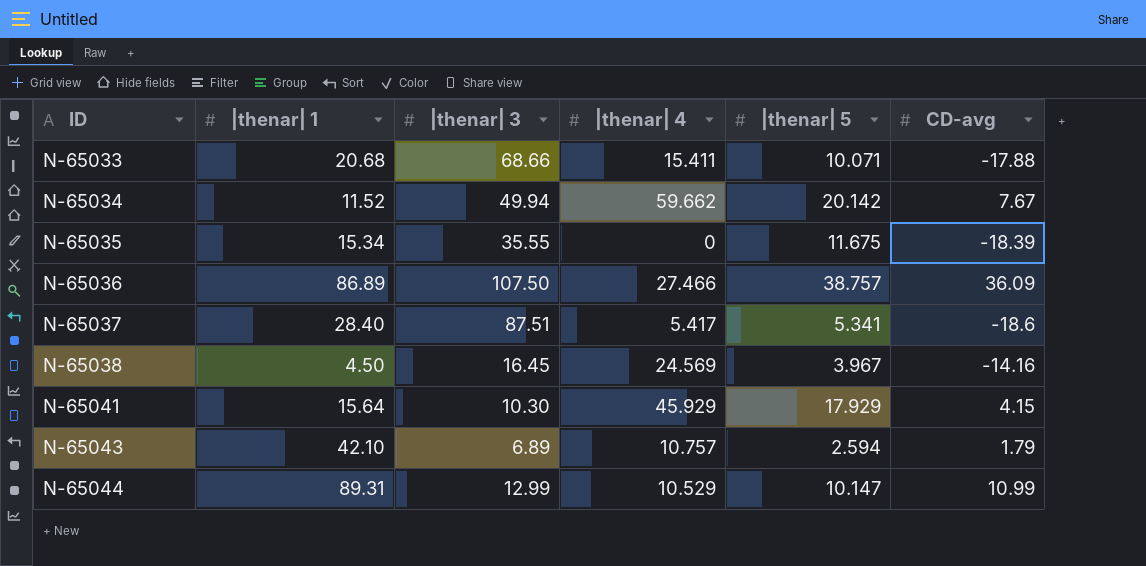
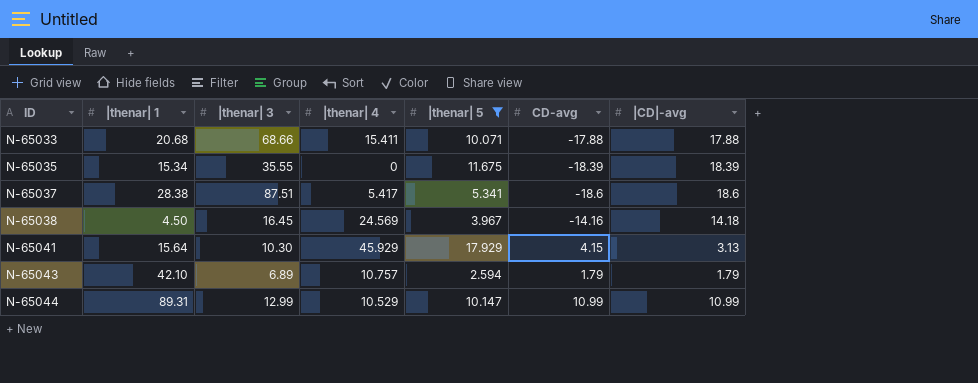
filter: none -> |thenar| 5 <= 17.929
column |CD|-avg | position: none -> 7
N-65037 | |thenar| 1: 28.40 -> 28.38

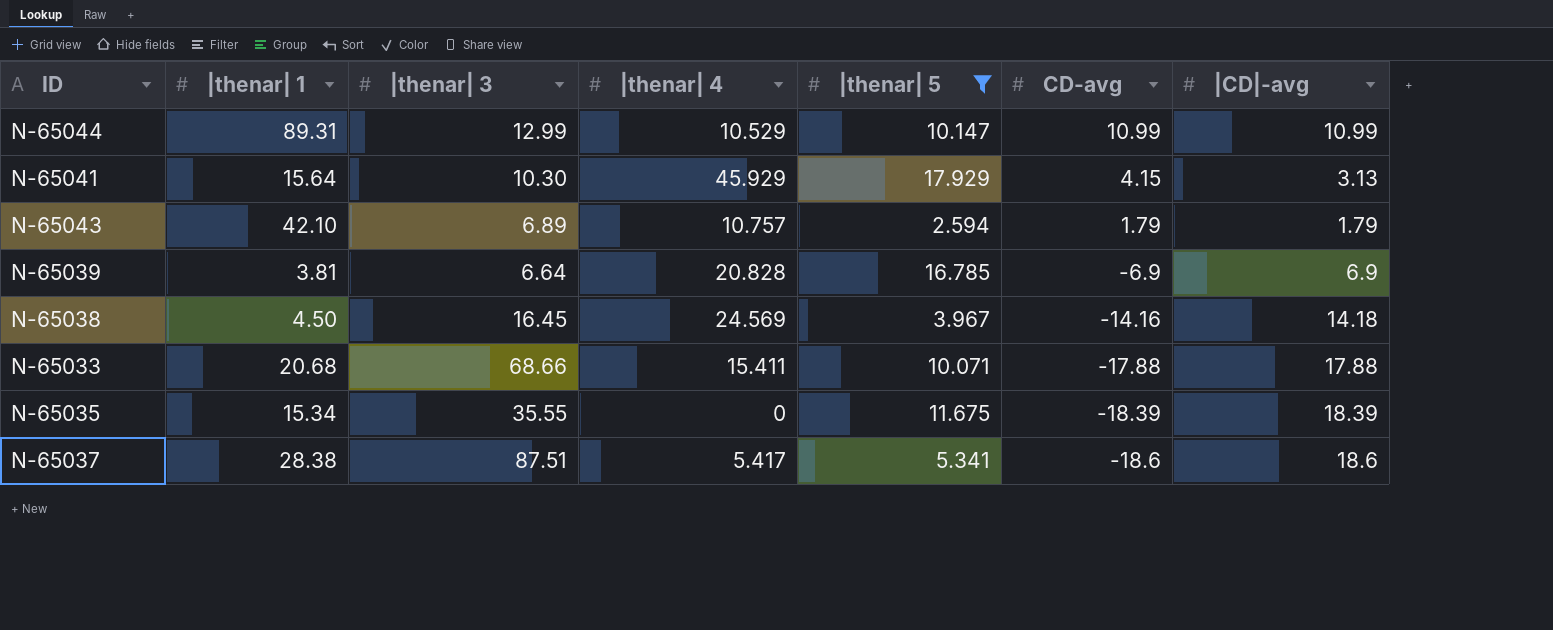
row order: ID ascending -> CD-avg descending
row N-65039: none -> 3.81 | 6.64 | 20.828 | 16.785 | -6.9 | 6.9

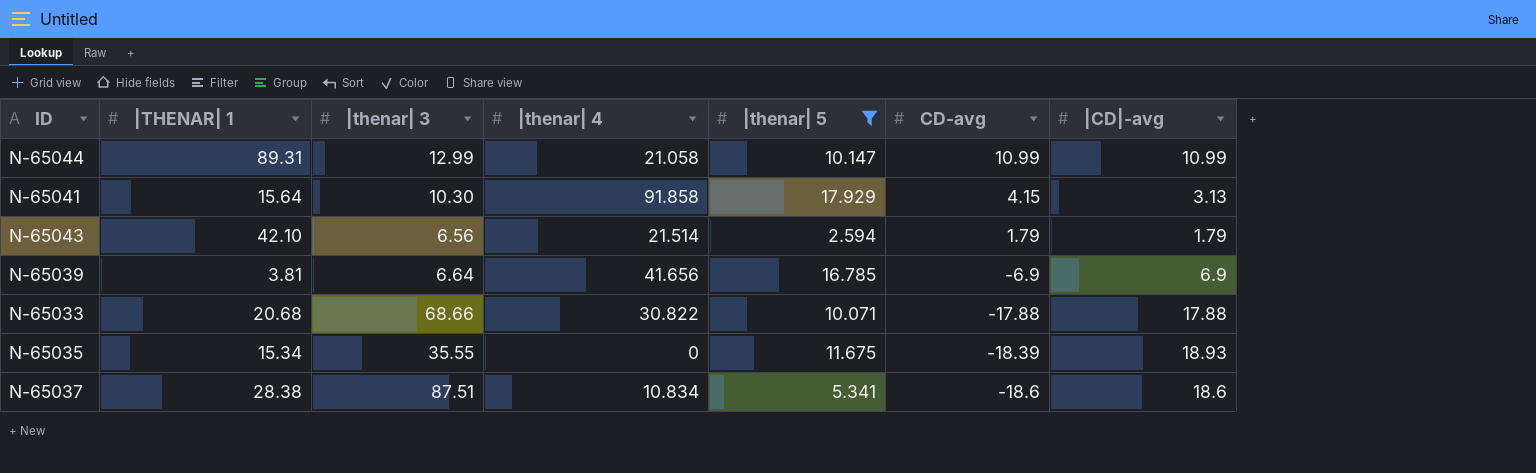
column name: |thenar| 1 -> |THENAR| 1
row N-65038: 4.50 | 16.45 | 24.569 | 3.967 | -14.16 | 14.18 -> none
N-65044 | |thenar| 4: 10.529 -> 21.058
N-65041 | |thenar| 4: 45.929 -> 91.858
N-65043 | |thenar| 3: 6.89 -> 6.56
N-65043 | |thenar| 4: 10.757 -> 21.514
N-65039 | |thenar| 4: 20.828 -> 41.656
N-65033 | |thenar| 4: 15.411 -> 30.822
N-65035 | |CD|-avg: 18.39 -> 18.93
N-65037 | |thenar| 4: 5.417 -> 10.834

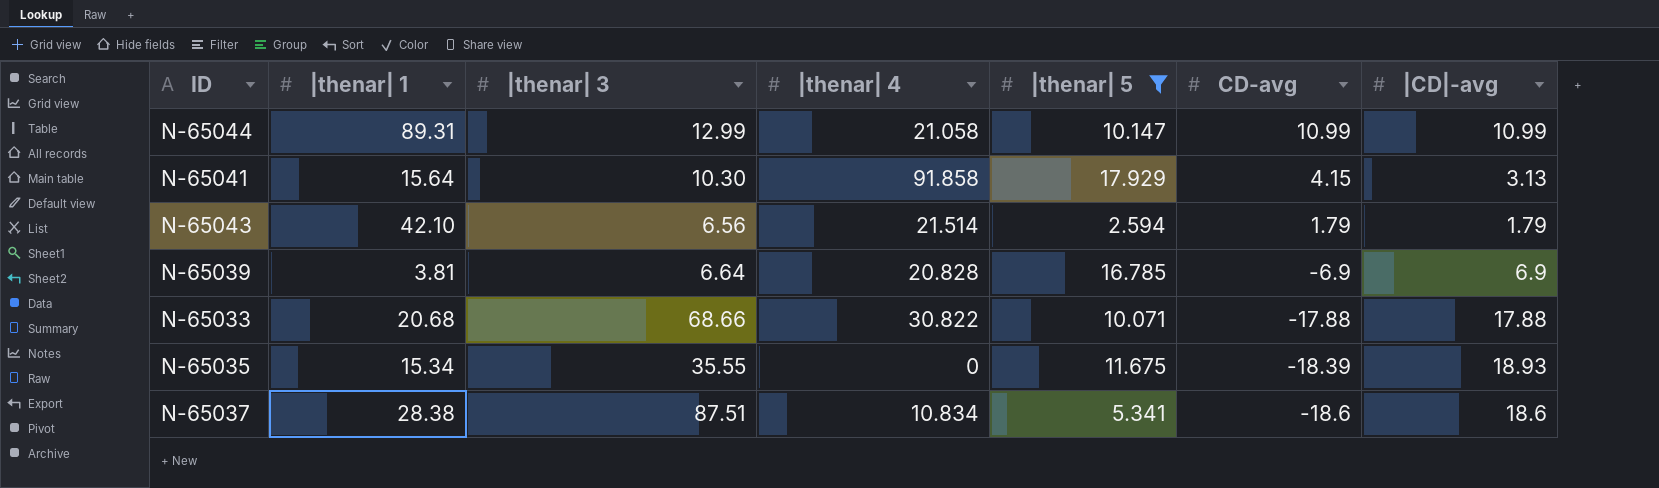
column name: |THENAR| 1 -> |thenar| 1
N-65039 | |thenar| 4: 41.656 -> 20.828

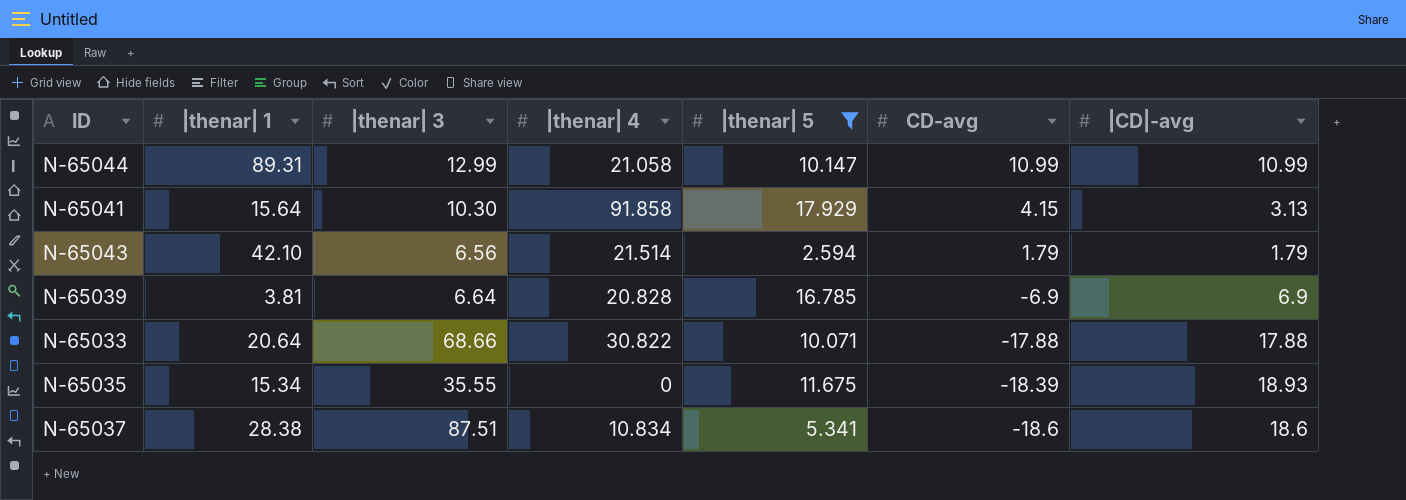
N-65033 | |thenar| 1: 20.68 -> 20.64

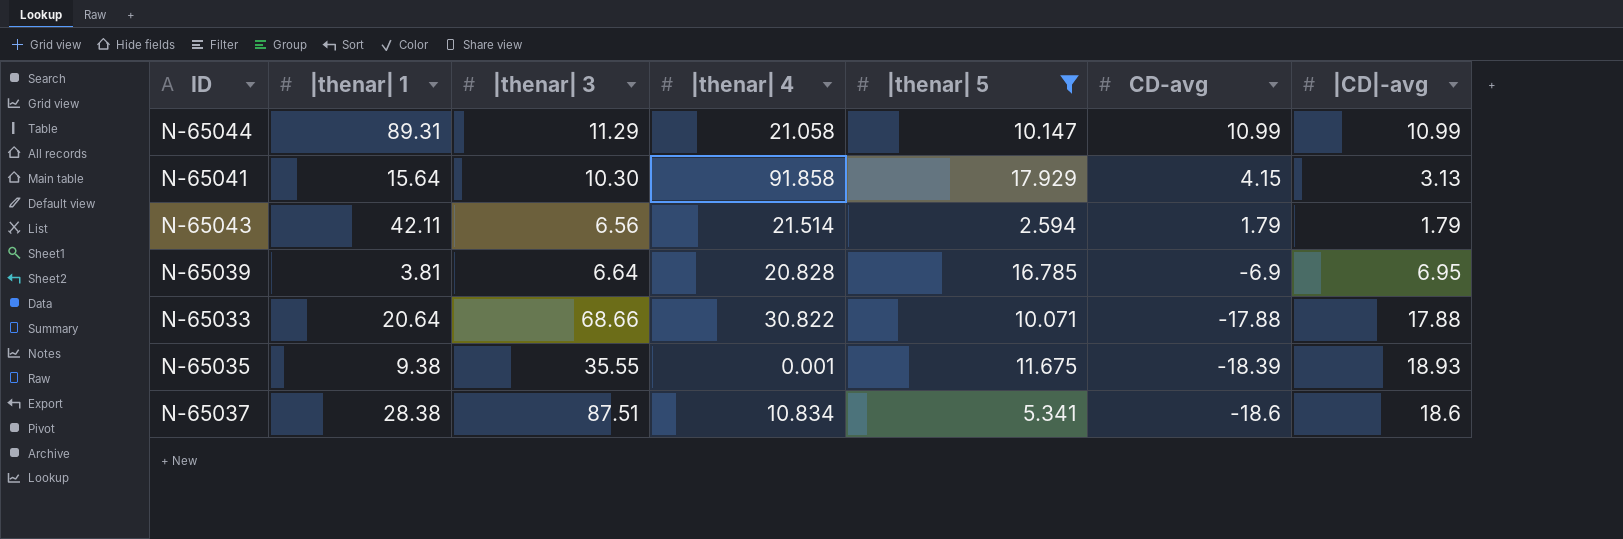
N-65044 | |thenar| 3: 12.99 -> 11.29
N-65043 | |thenar| 1: 42.10 -> 42.11
N-65039 | |CD|-avg: 6.9 -> 6.95
N-65035 | |thenar| 1: 15.34 -> 9.38
N-65035 | |thenar| 4: 0 -> 0.001

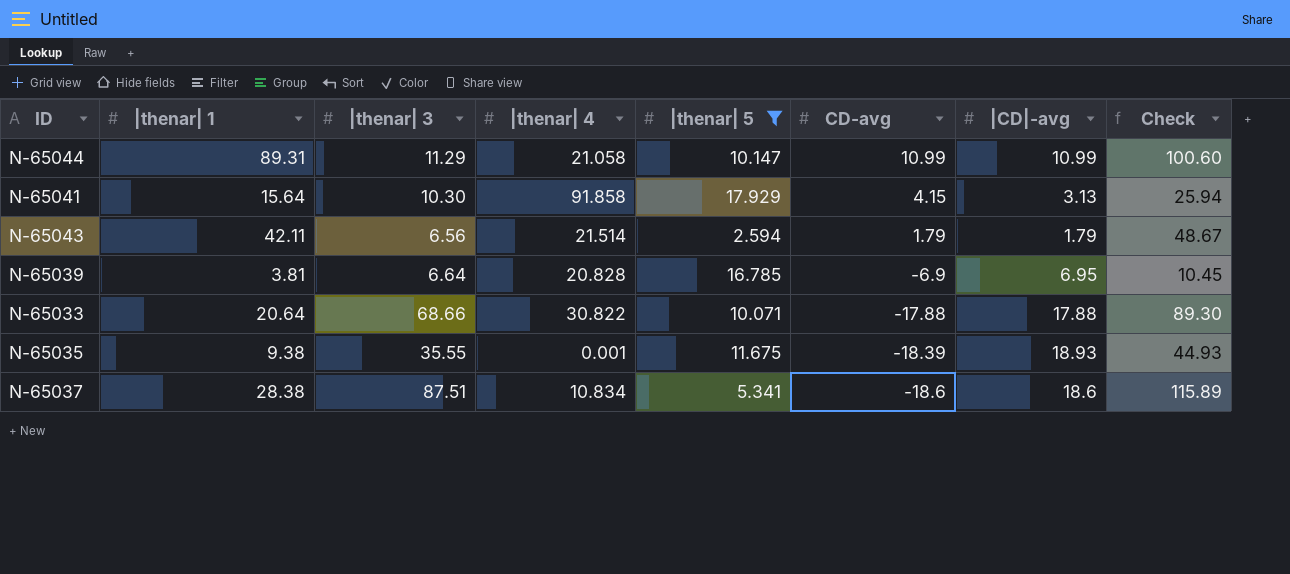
column Check | formula: none -> [|thenar| 1] + [|thenar| 3]

